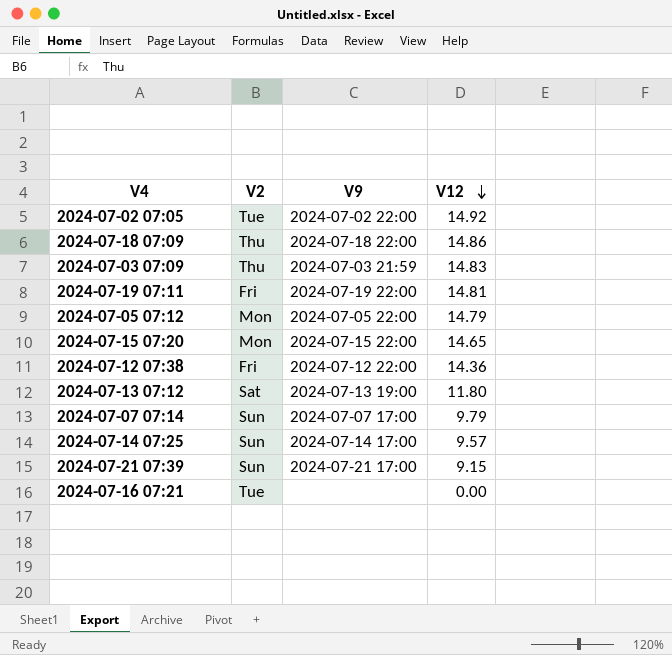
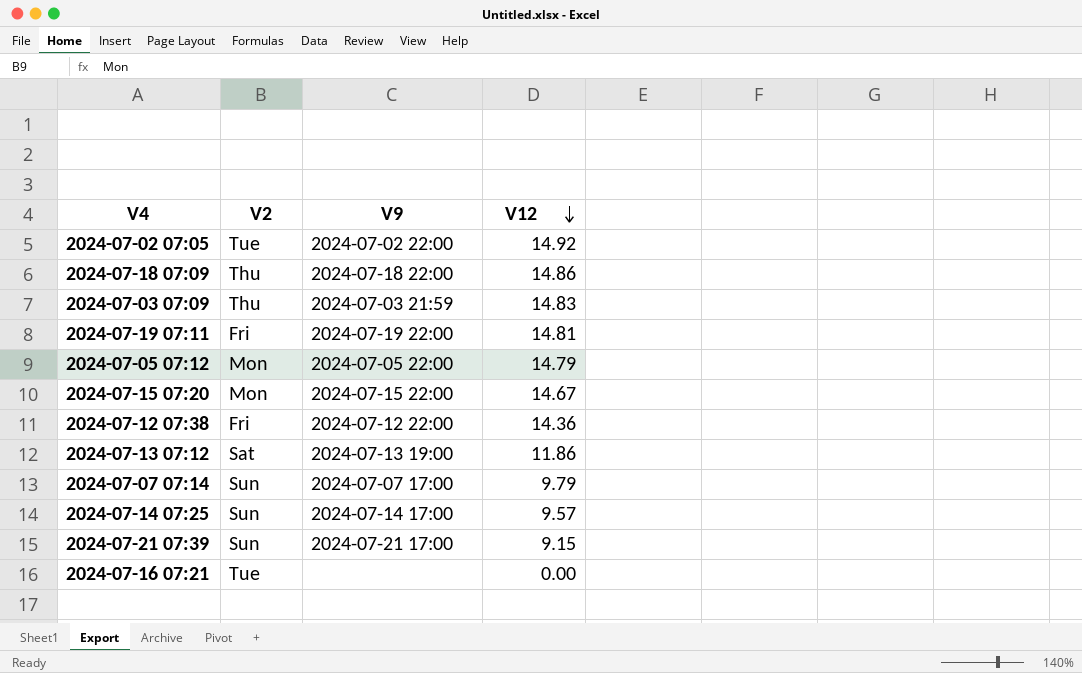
2024-07-15 07:20 | V12: 14.65 -> 14.67
2024-07-13 07:12 | V12: 11.80 -> 11.86

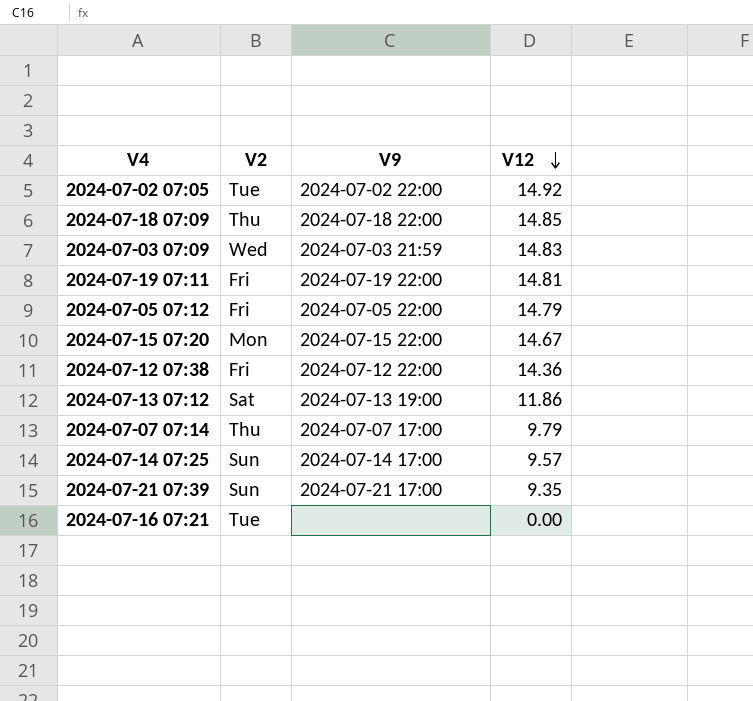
2024-07-18 07:09 | V12: 14.86 -> 14.85
2024-07-03 07:09 | V2: Thu -> Wed
2024-07-05 07:12 | V2: Mon -> Fri
2024-07-07 07:14 | V2: Sun -> Thu
2024-07-21 07:39 | V12: 9.15 -> 9.35

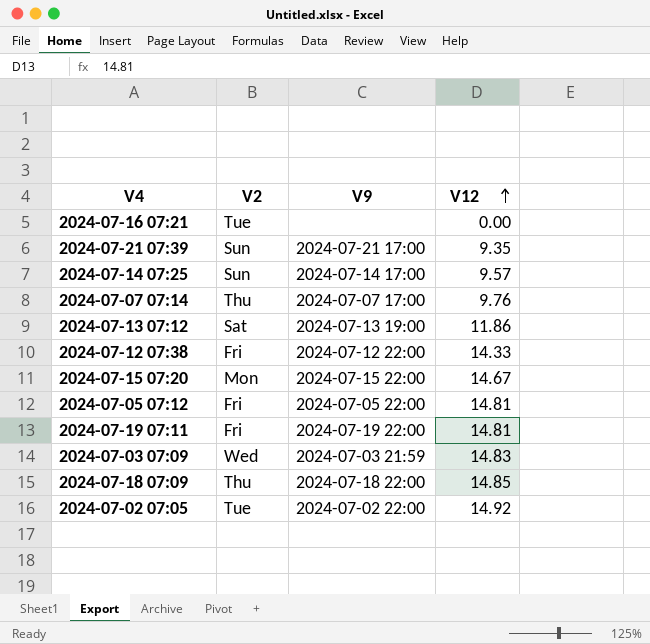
row order: V12 descending -> V12 ascending
2024-07-07 07:14 | V12: 9.79 -> 9.76
2024-07-12 07:38 | V12: 14.36 -> 14.33
2024-07-05 07:12 | V12: 14.79 -> 14.81

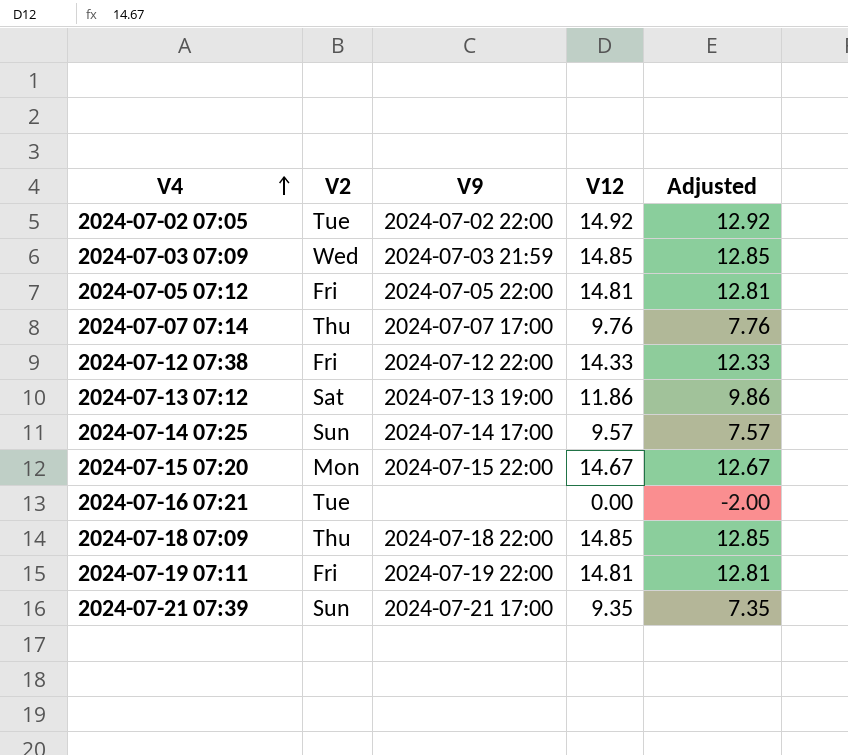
row order: V12 ascending -> V4 ascending
column Adjusted | formula: none -> [V12] - 2
2024-07-03 07:09 | V12: 14.83 -> 14.85

